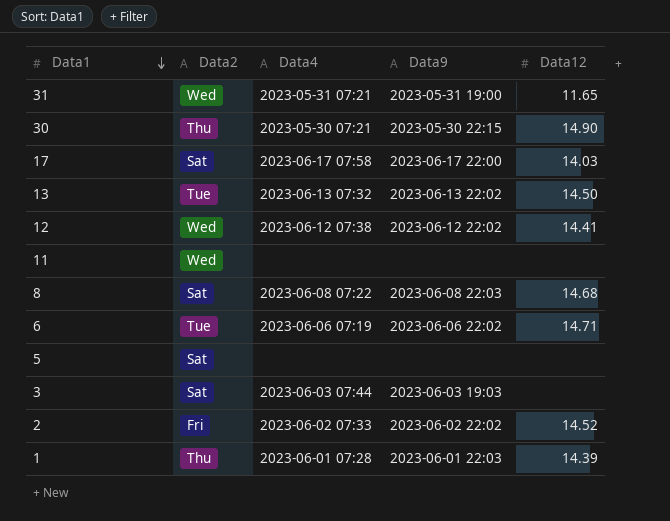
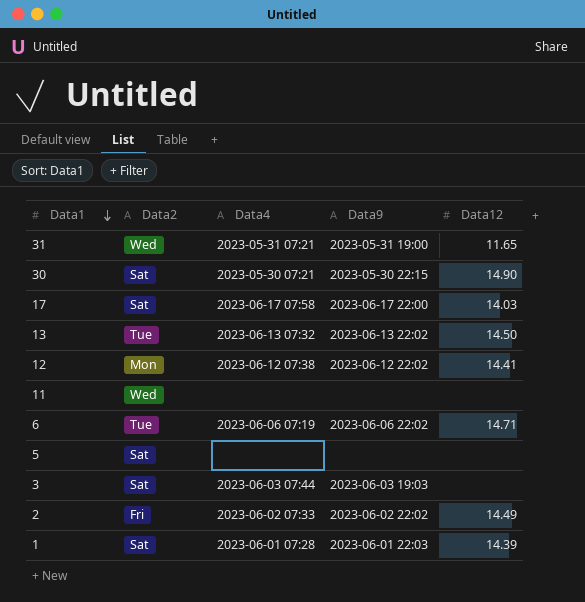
row 8: Sat | 2023-06-08 07:22 | 2023-06-08 22:03 | 14.68 -> none
30 | Data2: Thu -> Sat
12 | Data2: Wed -> Mon
2 | Data12: 14.52 -> 14.49
1 | Data2: Thu -> Sat

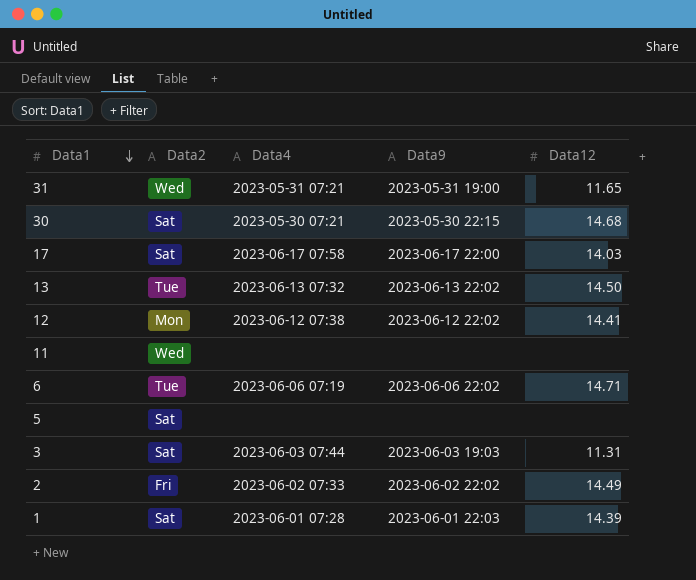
30 | Data12: 14.90 -> 14.68
3 | Data12: none -> 11.31

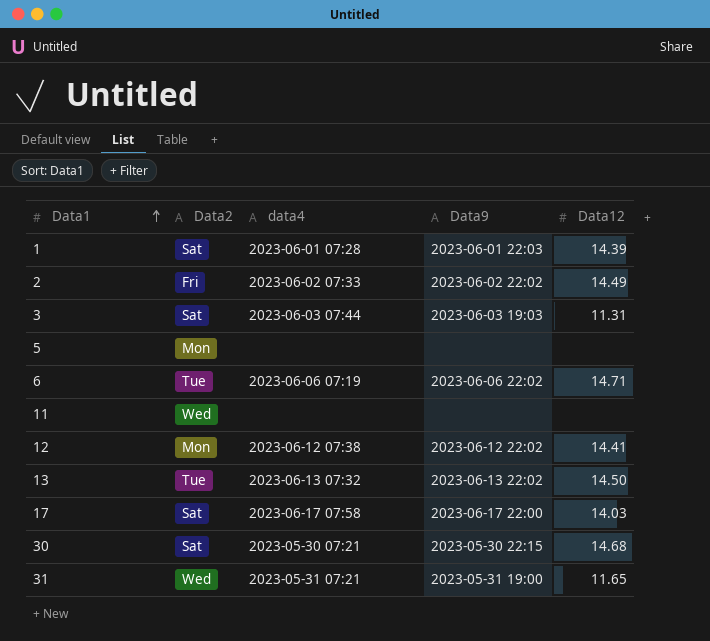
row order: Data1 descending -> Data1 ascending
column name: Data4 -> data4
5 | Data2: Sat -> Mon

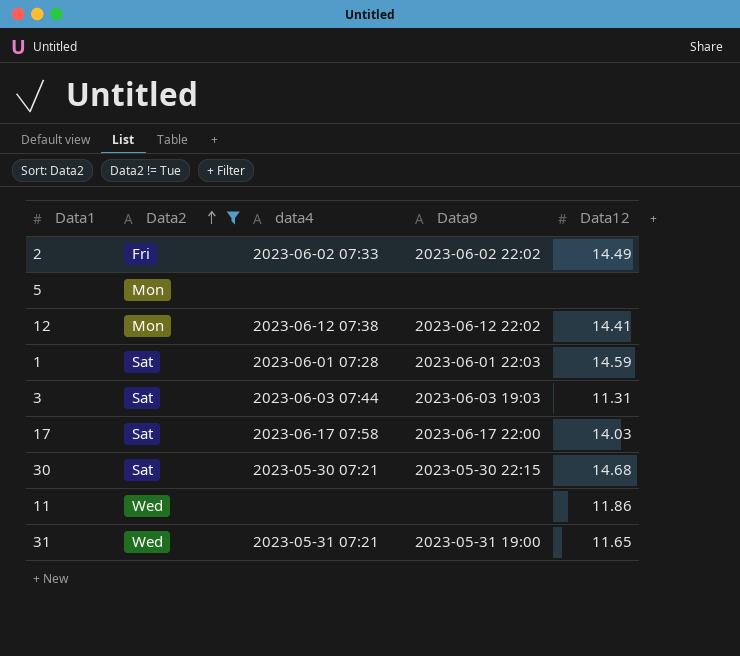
filter: none -> Data2 != Tue
row order: Data1 ascending -> Data2 ascending
1 | Data12: 14.39 -> 14.59
11 | Data12: none -> 11.86

